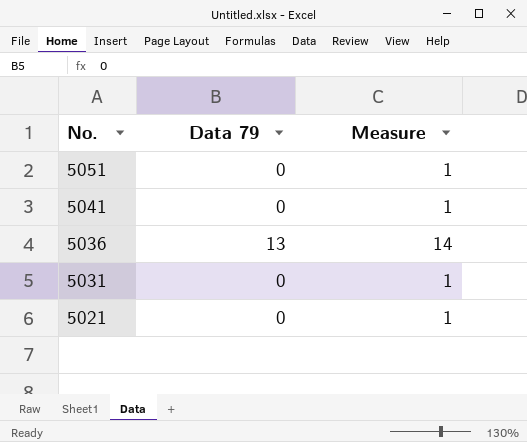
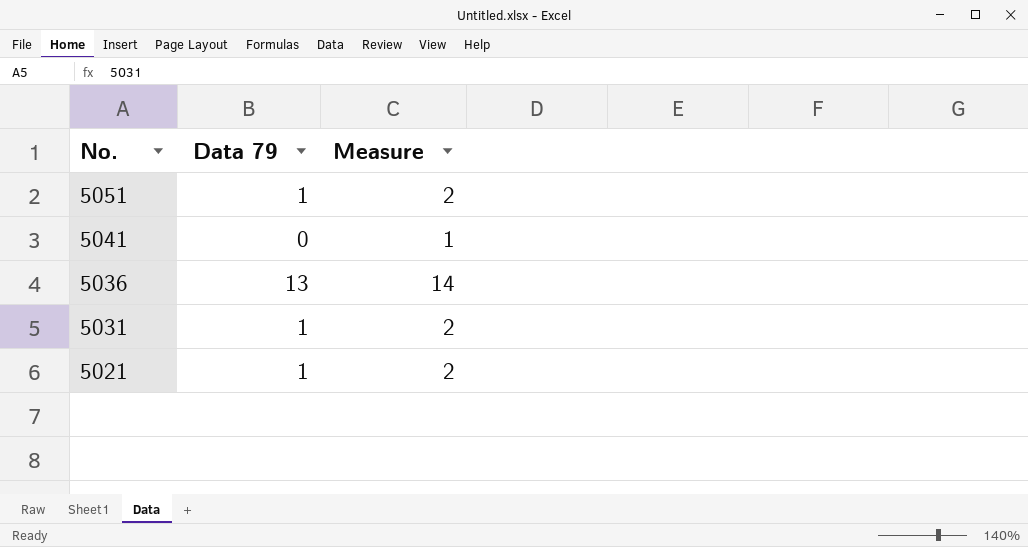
5051 | Data 79: 0 -> 1
5051 | Measure: 1 -> 2
5031 | Data 79: 0 -> 1
5031 | Measure: 1 -> 2
5021 | Data 79: 0 -> 1
5021 | Measure: 1 -> 2

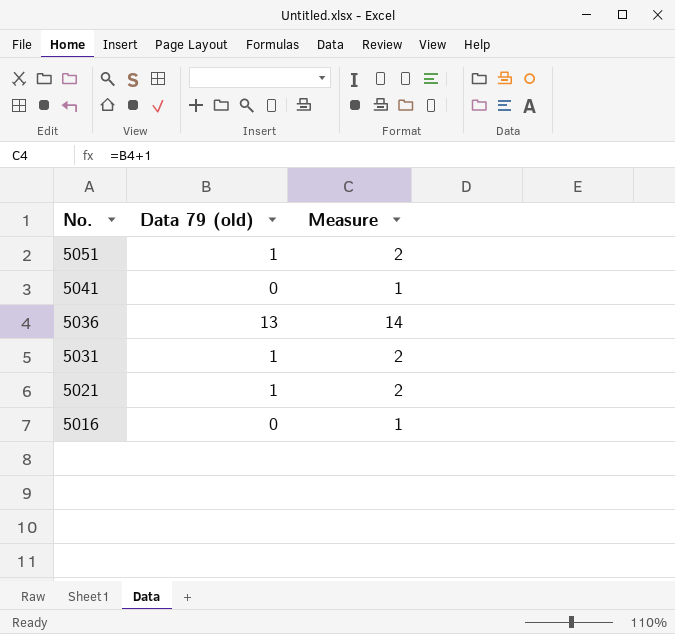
column name: Data 79 -> Data 79 (old)
row 5016: none -> 0 | 1

